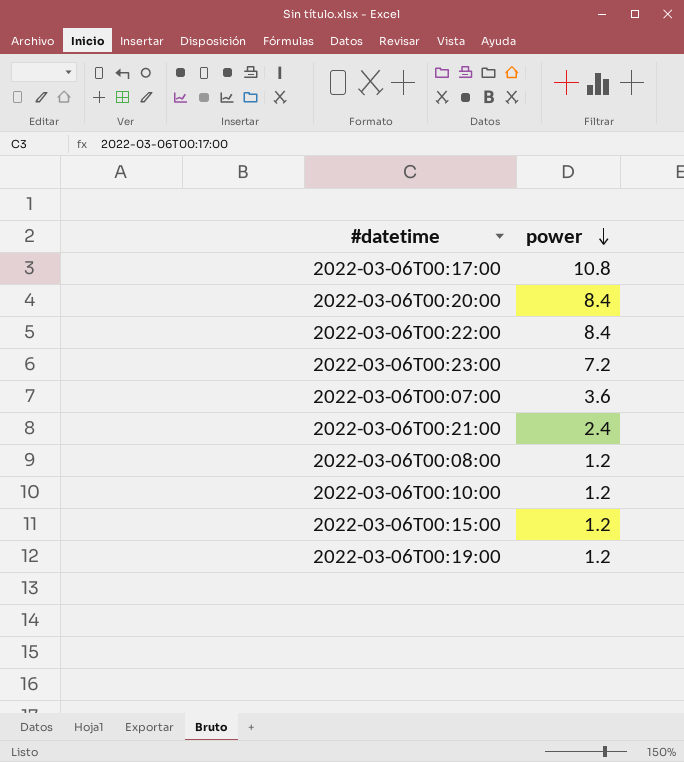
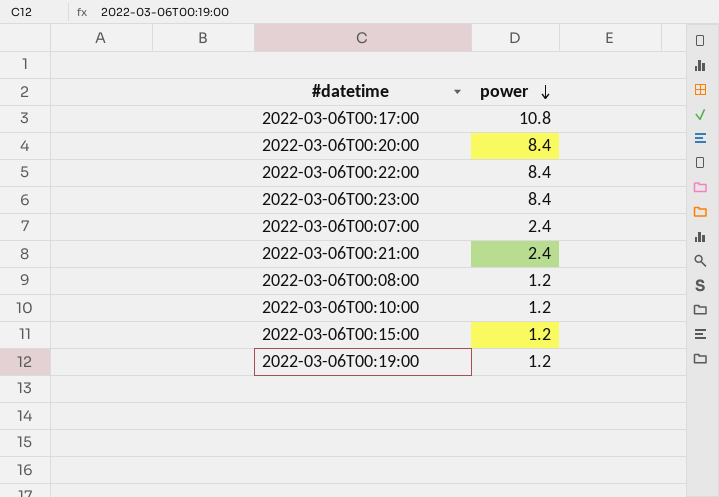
2022-03-06T00:23:00 | power: 7.2 -> 8.4
2022-03-06T00:07:00 | power: 3.6 -> 2.4

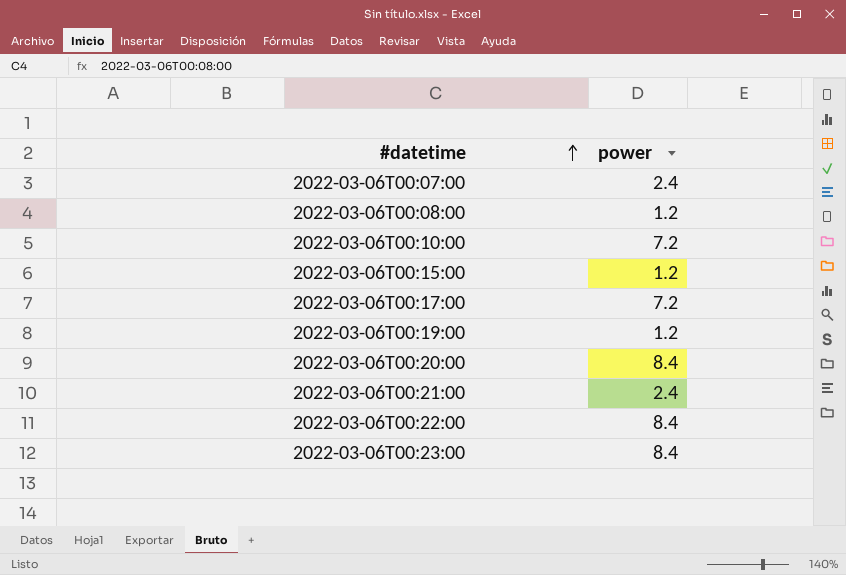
row order: power descending -> #datetime ascending
2022-03-06T00:10:00 | power: 1.2 -> 7.2
2022-03-06T00:17:00 | power: 10.8 -> 7.2

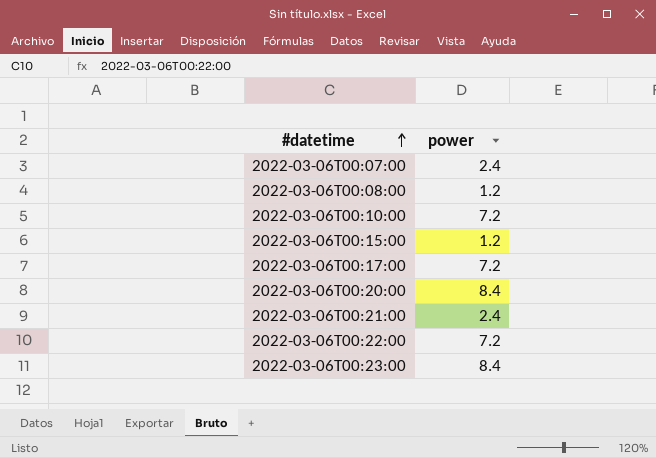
row 2022-03-06T00:19:00: 1.2 -> none
2022-03-06T00:22:00 | power: 8.4 -> 7.2

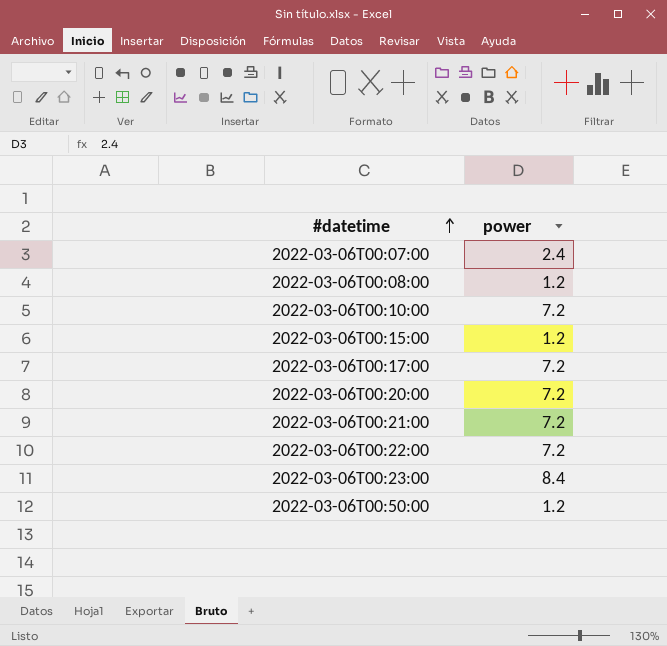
2022-03-06T00:20:00 | power: 8.4 -> 7.2
2022-03-06T00:21:00 | power: 2.4 -> 7.2
row 2022-03-06T00:50:00: none -> 1.2

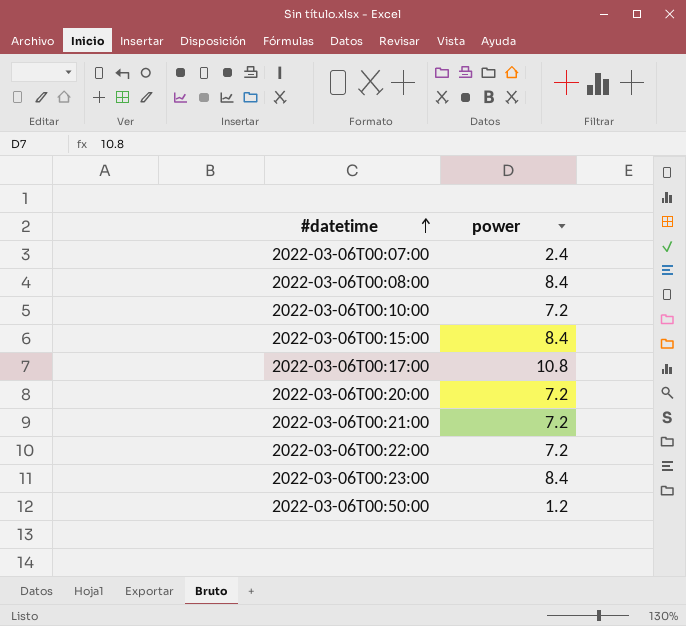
2022-03-06T00:08:00 | power: 1.2 -> 8.4
2022-03-06T00:15:00 | power: 1.2 -> 8.4
2022-03-06T00:17:00 | power: 7.2 -> 10.8

